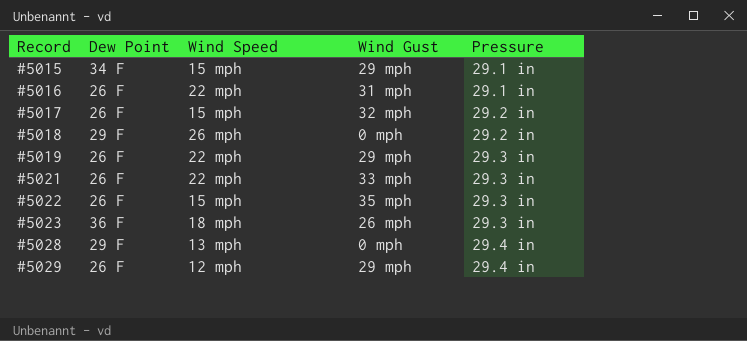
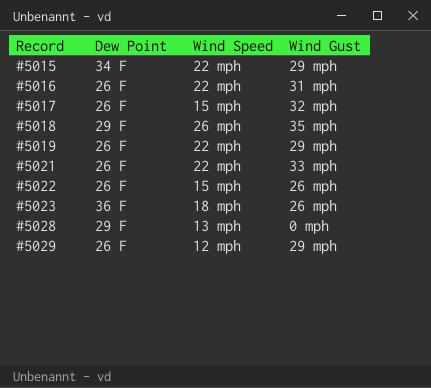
column Pressure | position: 5 -> none
#5015 | Wind Speed: 15 mph -> 22 mph
#5018 | Wind Gust: 0 mph -> 35 mph
#5022 | Wind Gust: 35 mph -> 26 mph

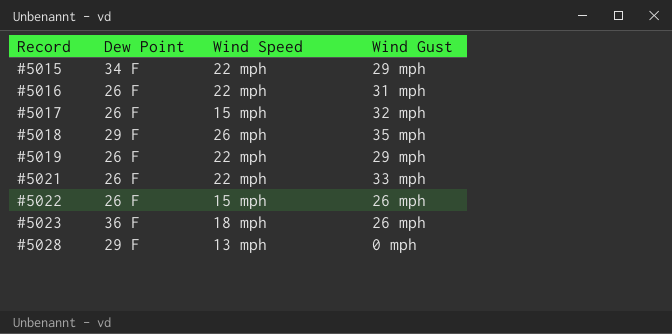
row #5029: 26 F | 12 mph | 29 mph -> none

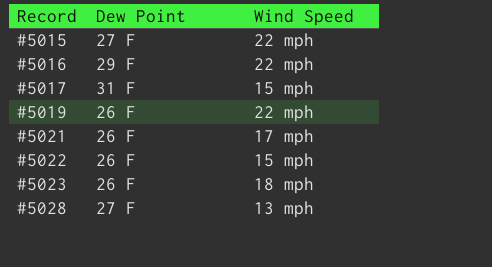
column Wind Gust | position: 4 -> none
row #5018: 29 F | 26 mph | 35 mph -> none
#5015 | Dew Point: 34 F -> 27 F
#5016 | Dew Point: 26 F -> 29 F
#5017 | Dew Point: 26 F -> 31 F
#5021 | Wind Speed: 22 mph -> 17 mph
#5023 | Dew Point: 36 F -> 26 F
#5028 | Dew Point: 29 F -> 27 F

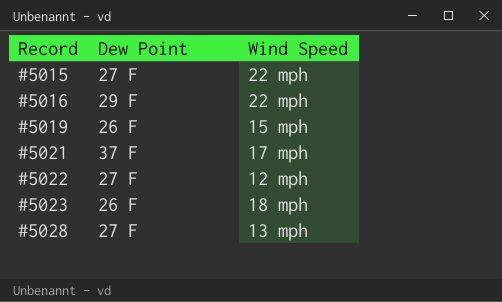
row #5017: 31 F | 15 mph -> none
#5019 | Wind Speed: 22 mph -> 15 mph
#5021 | Dew Point: 26 F -> 37 F
#5022 | Dew Point: 26 F -> 27 F
#5022 | Wind Speed: 15 mph -> 12 mph

